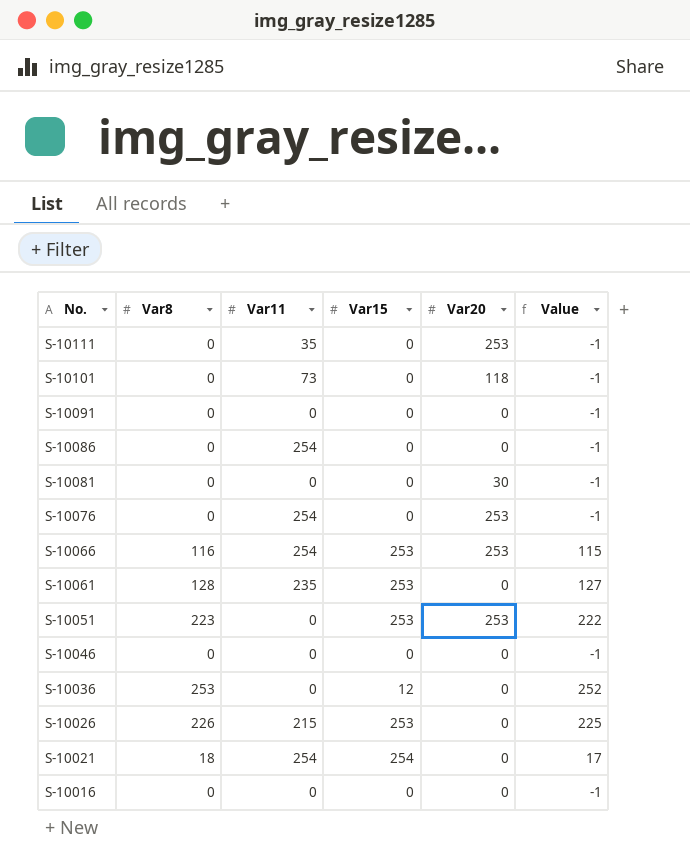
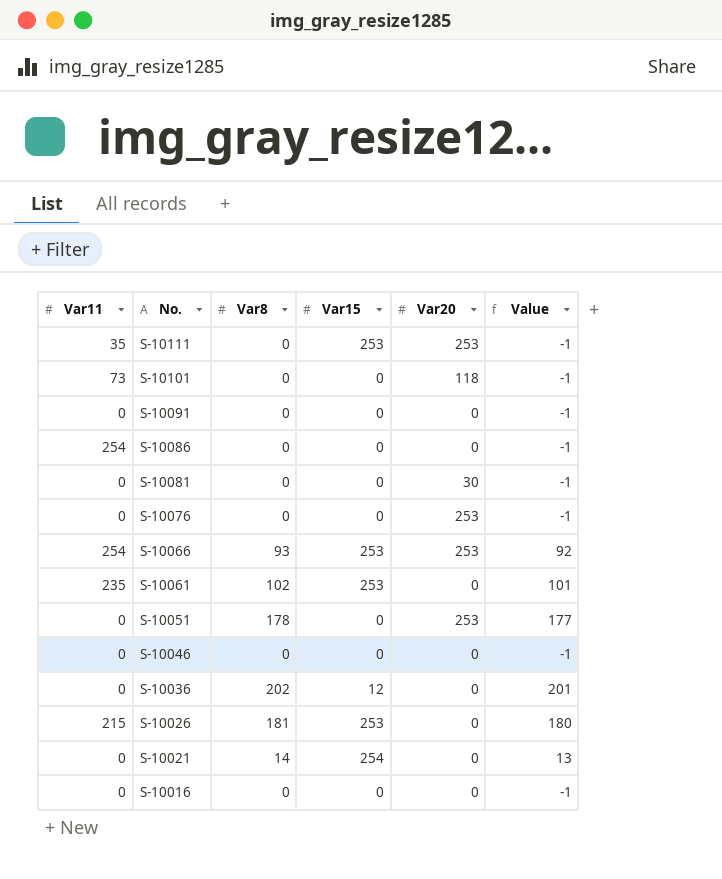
column Var11 | position: 3 -> 1
S-10111 | Var15: 0 -> 253
S-10076 | Var11: 254 -> 0
S-10066 | Var8: 116 -> 93
S-10066 | Value: 115 -> 92
S-10061 | Var8: 128 -> 102
S-10061 | Value: 127 -> 101
S-10051 | Var8: 223 -> 178
S-10051 | Var15: 253 -> 0
S-10051 | Value: 222 -> 177
S-10036 | Var8: 253 -> 202
S-10036 | Value: 252 -> 201
S-10026 | Var8: 226 -> 181
S-10026 | Value: 225 -> 180
S-10021 | Var11: 254 -> 0
S-10021 | Var8: 18 -> 14
S-10021 | Value: 17 -> 13

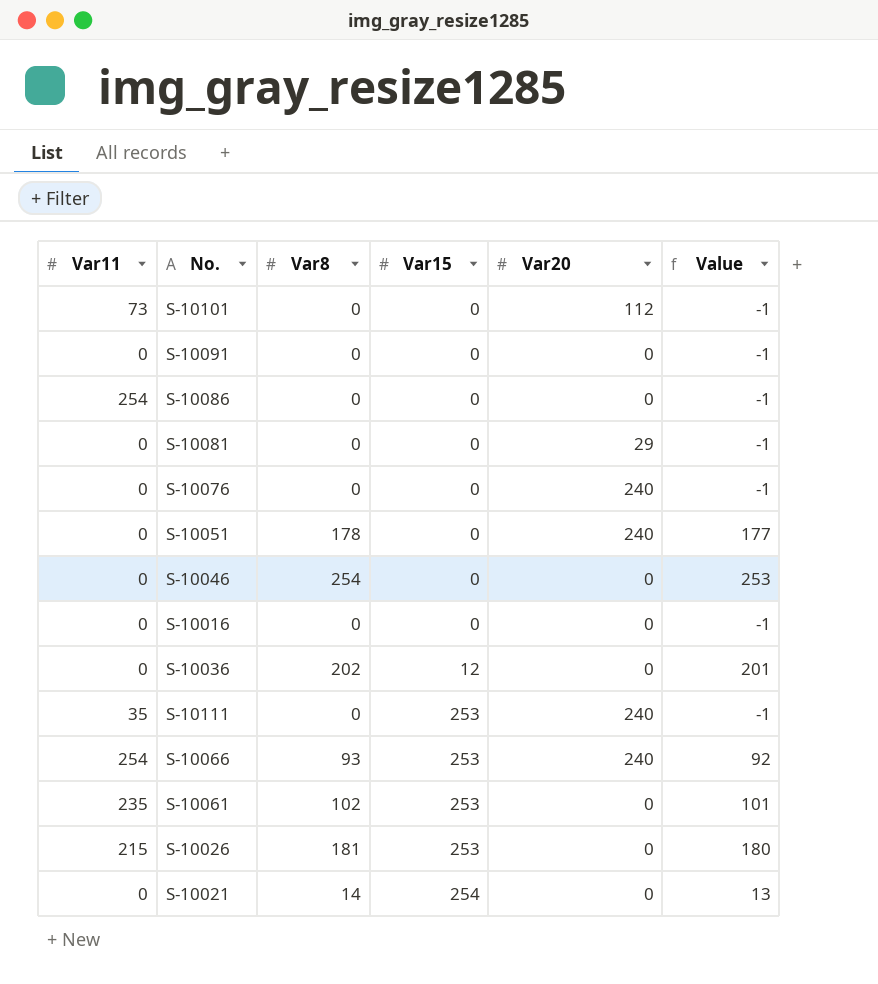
row order: No. descending -> Var15 ascending
S-10101 | Var20: 118 -> 112
S-10081 | Var20: 30 -> 29
S-10076 | Var20: 253 -> 240
S-10051 | Var20: 253 -> 240
S-10046 | Var8: 0 -> 254
S-10046 | Value: -1 -> 253
S-10111 | Var20: 253 -> 240
S-10066 | Var20: 253 -> 240

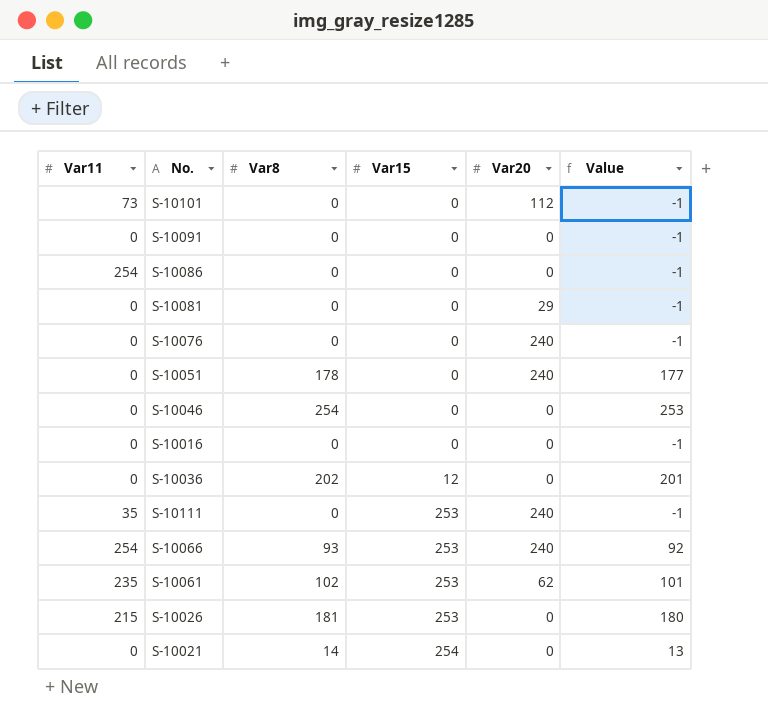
S-10061 | Var20: 0 -> 62

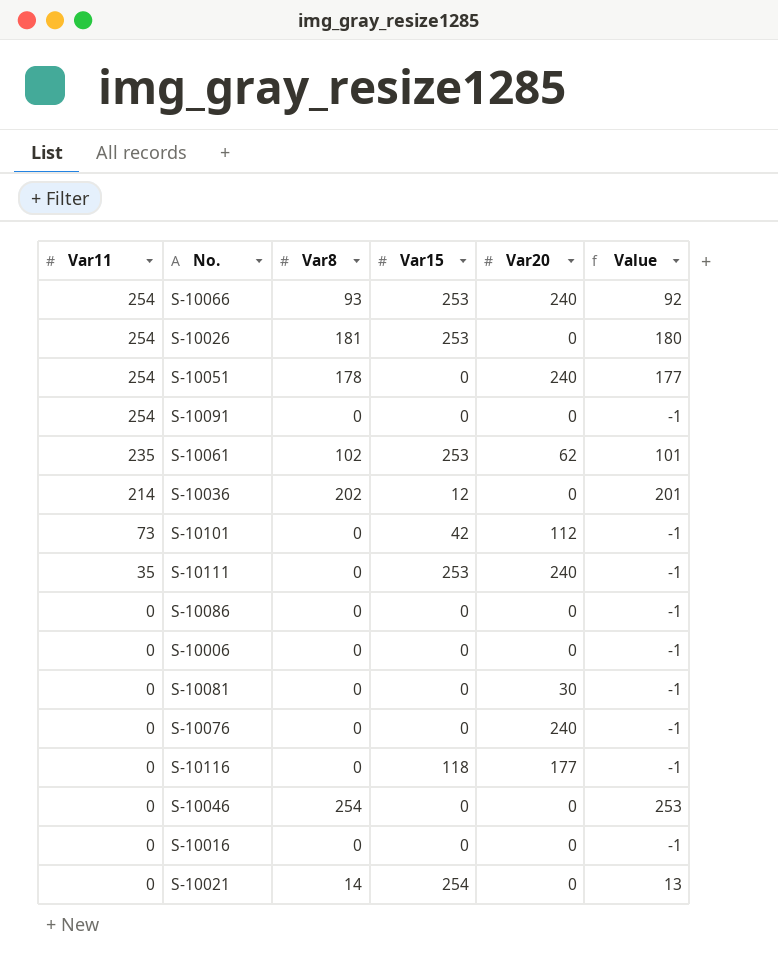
row order: Var15 ascending -> Var11 descending
S-10026 | Var11: 215 -> 254
S-10051 | Var11: 0 -> 254
S-10091 | Var11: 0 -> 254
S-10036 | Var11: 0 -> 214
S-10101 | Var15: 0 -> 42
S-10086 | Var11: 254 -> 0
row S-10006: none -> 0 | 0 | 0 | 0 | -1
S-10081 | Var20: 29 -> 30
row S-10116: none -> 0 | 0 | 118 | 177 | -1

